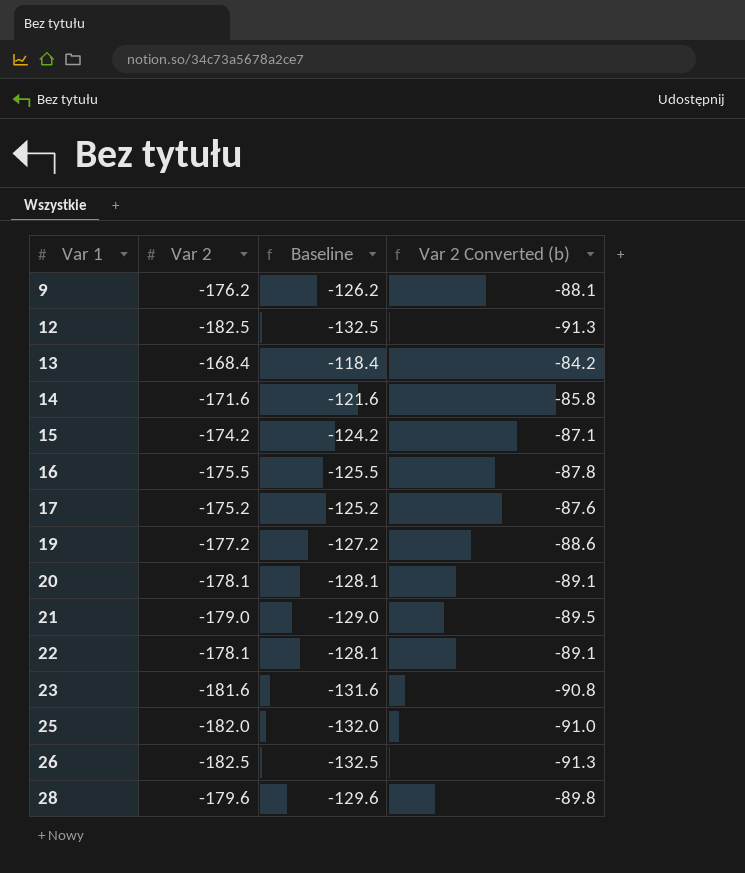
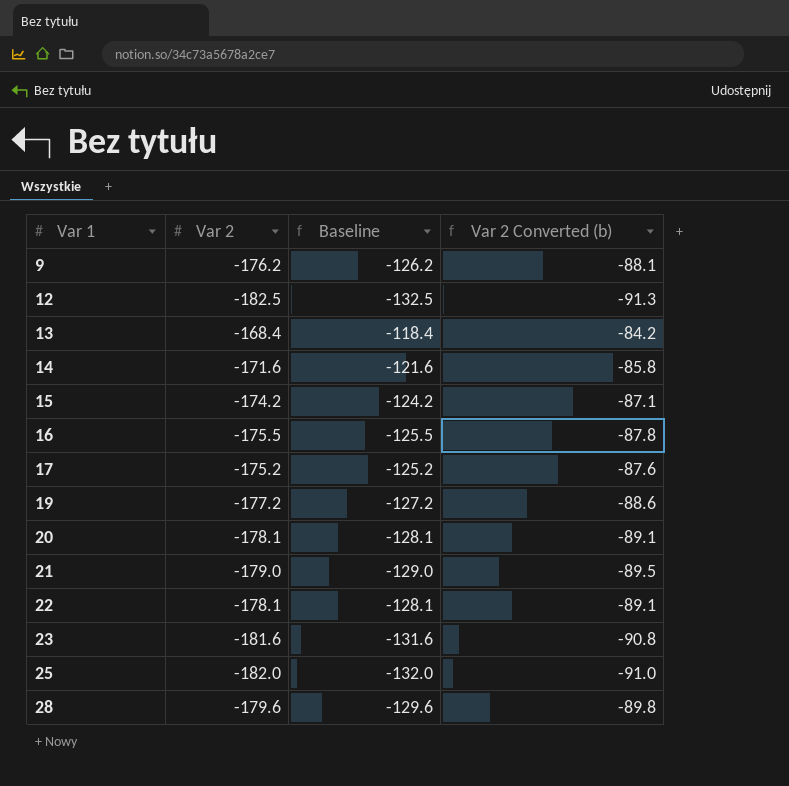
row 26: -182.5 | -132.5 | -91.3 -> none

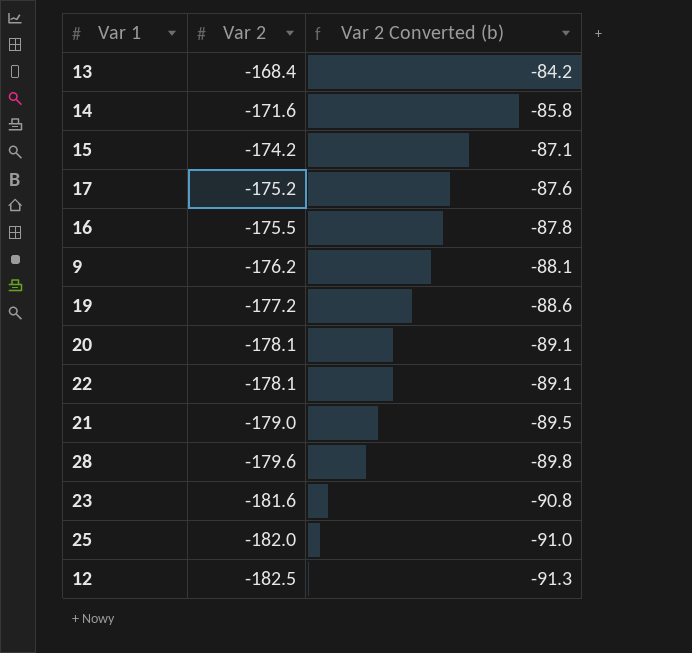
row order: Var 1 ascending -> Var 2 descending
column Baseline | formula: [Var 2] + 50 -> none

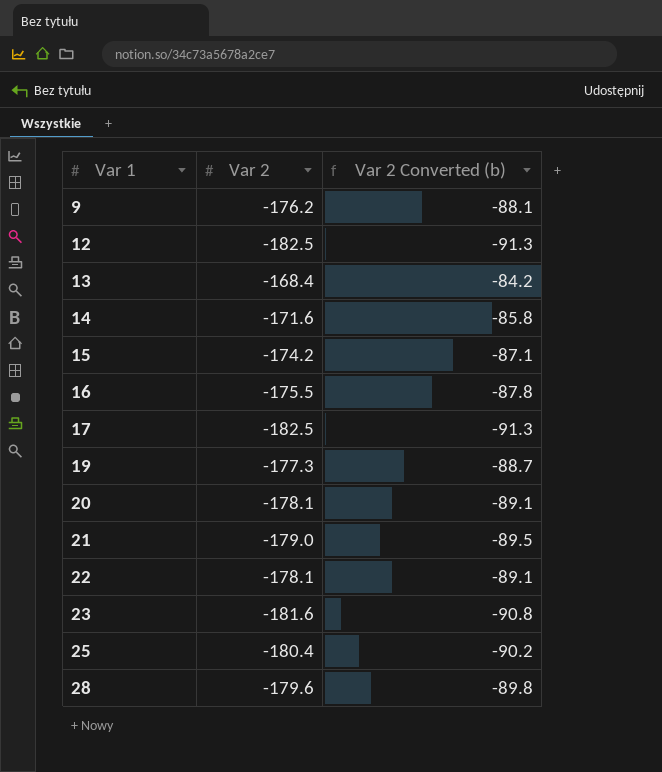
row order: Var 2 descending -> Var 1 ascending
17 | Var 2: -175.2 -> -182.5
17 | Var 2 Converted (b): -87.6 -> -91.3
19 | Var 2: -177.2 -> -177.3
19 | Var 2 Converted (b): -88.6 -> -88.7
25 | Var 2: -182.0 -> -180.4
25 | Var 2 Converted (b): -91.0 -> -90.2

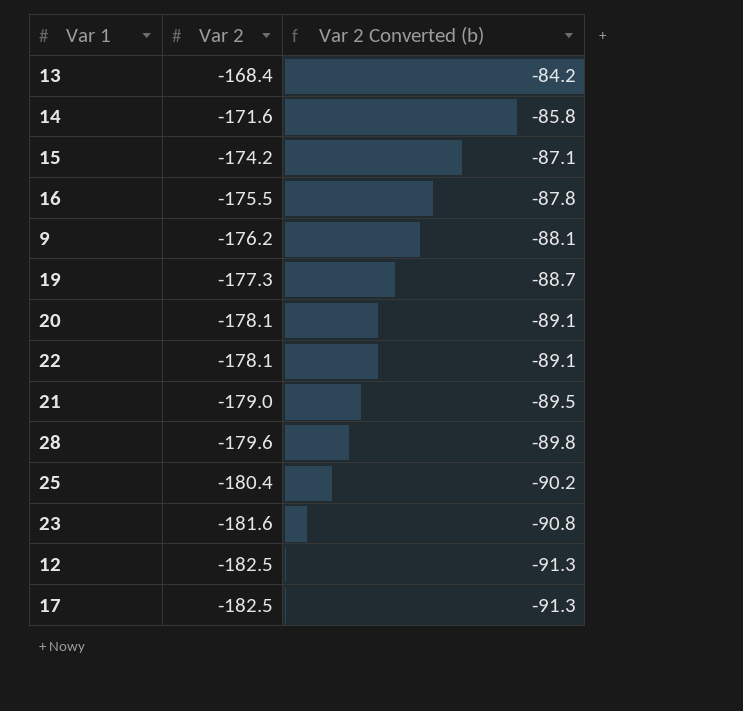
row order: Var 1 ascending -> Var 2 descending

